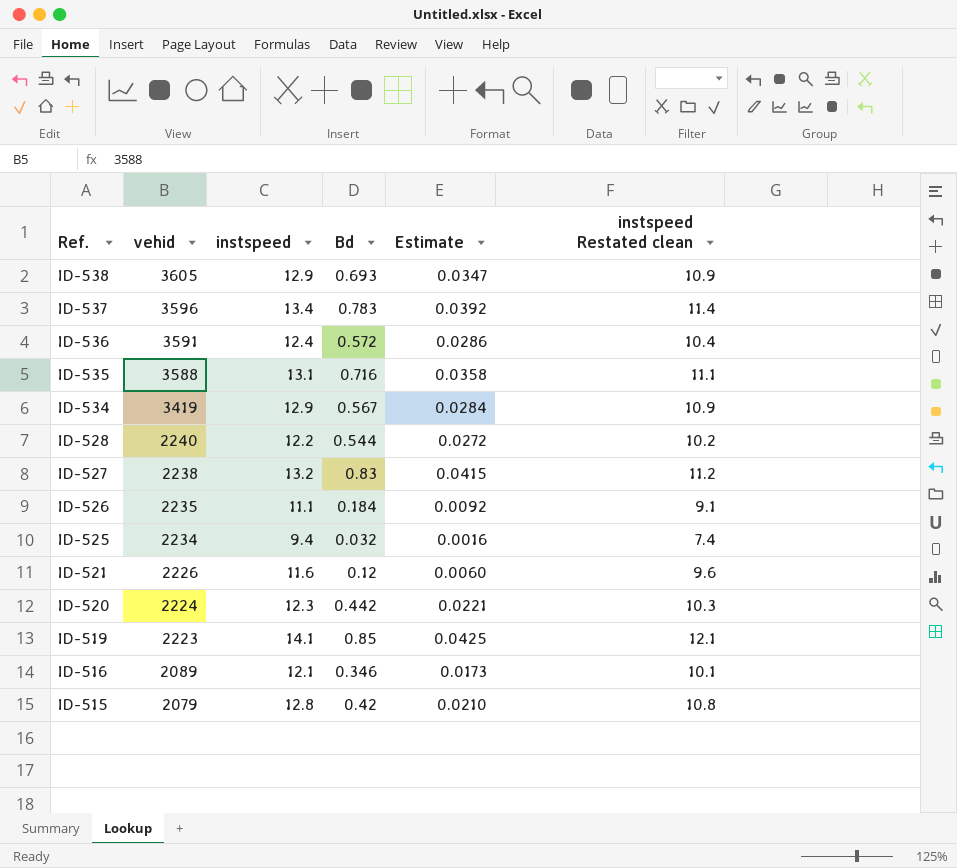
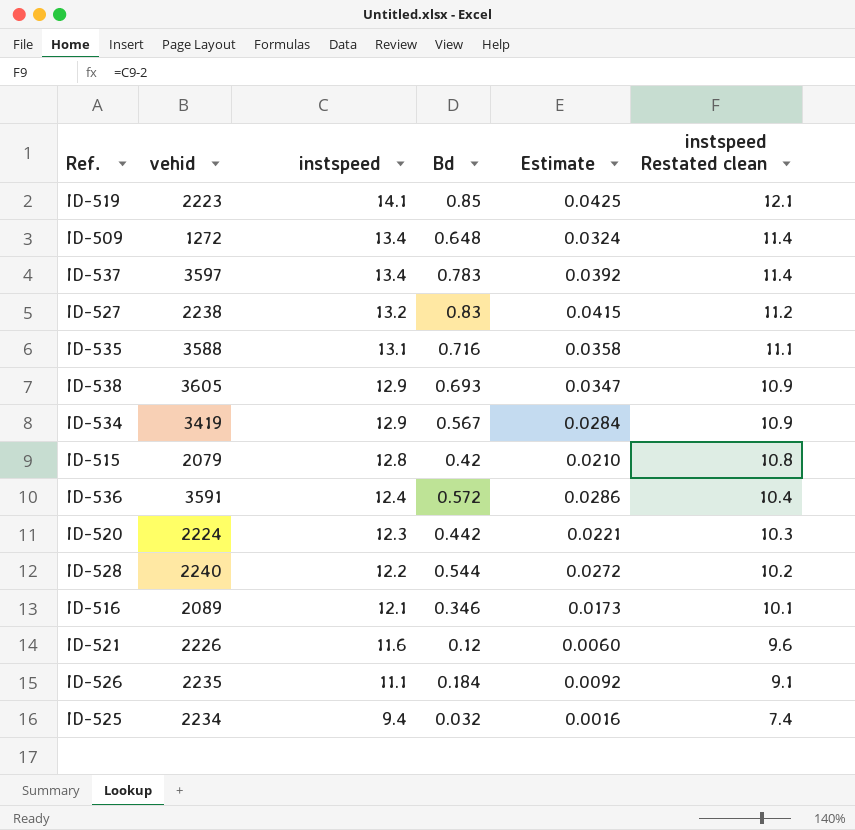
row order: Ref. descending -> instspeed descending
row ID-509: none -> 1272 | 13.4 | 0.648 | 0.0324 | 11.4
ID-537 | vehid: 3596 -> 3597

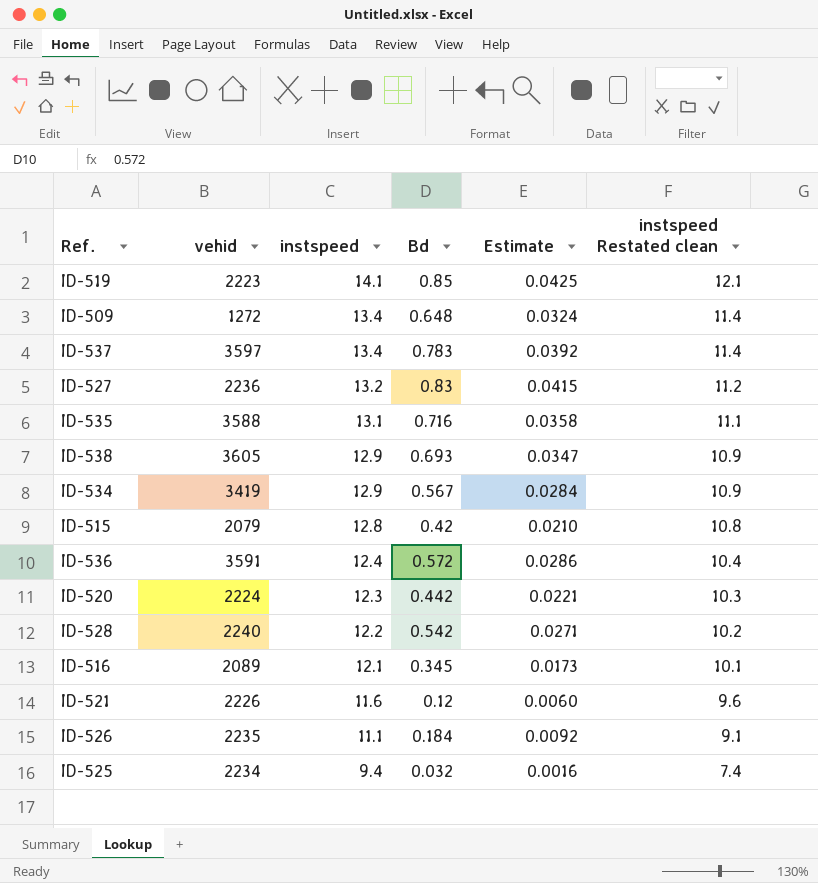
ID-527 | vehid: 2238 -> 2236
ID-528 | Bd: 0.544 -> 0.542
ID-528 | Estimate: 0.0272 -> 0.0271
ID-516 | Bd: 0.346 -> 0.345

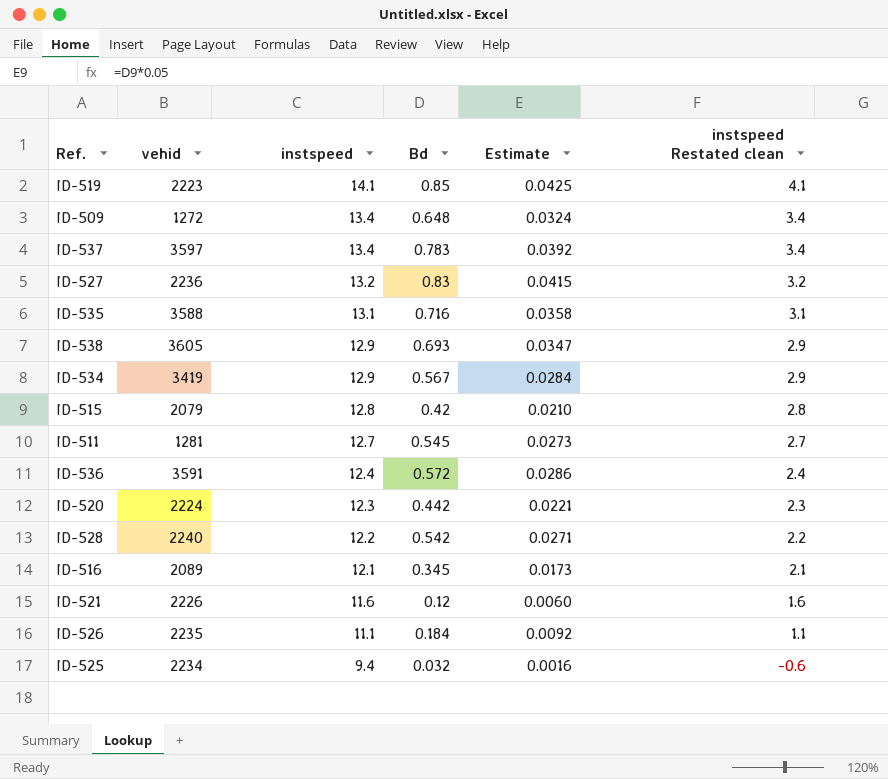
column instspeed Restated clean | formula: [instspeed] - 2 -> [instspeed] - 10
row ID-511: none -> 1281 | 12.7 | 0.545 | 0.0273 | 2.7

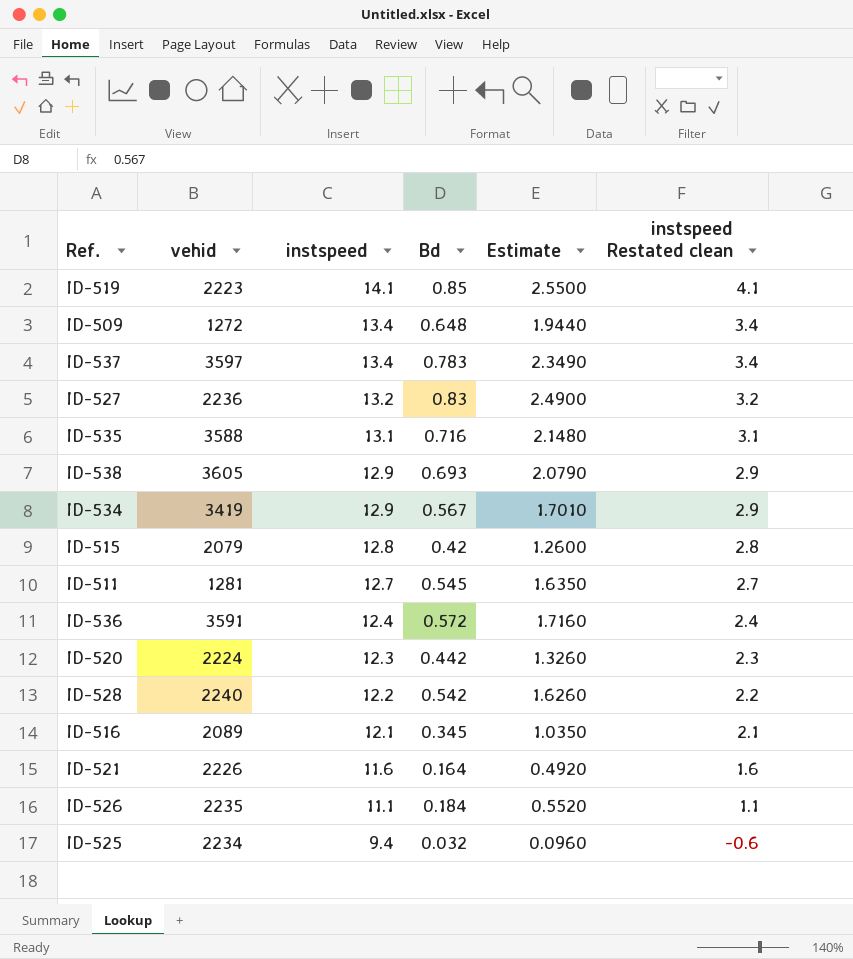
column Estimate | formula: [Bd] * 0.05 -> [Bd] * 3
ID-521 | Bd: 0.12 -> 0.164

